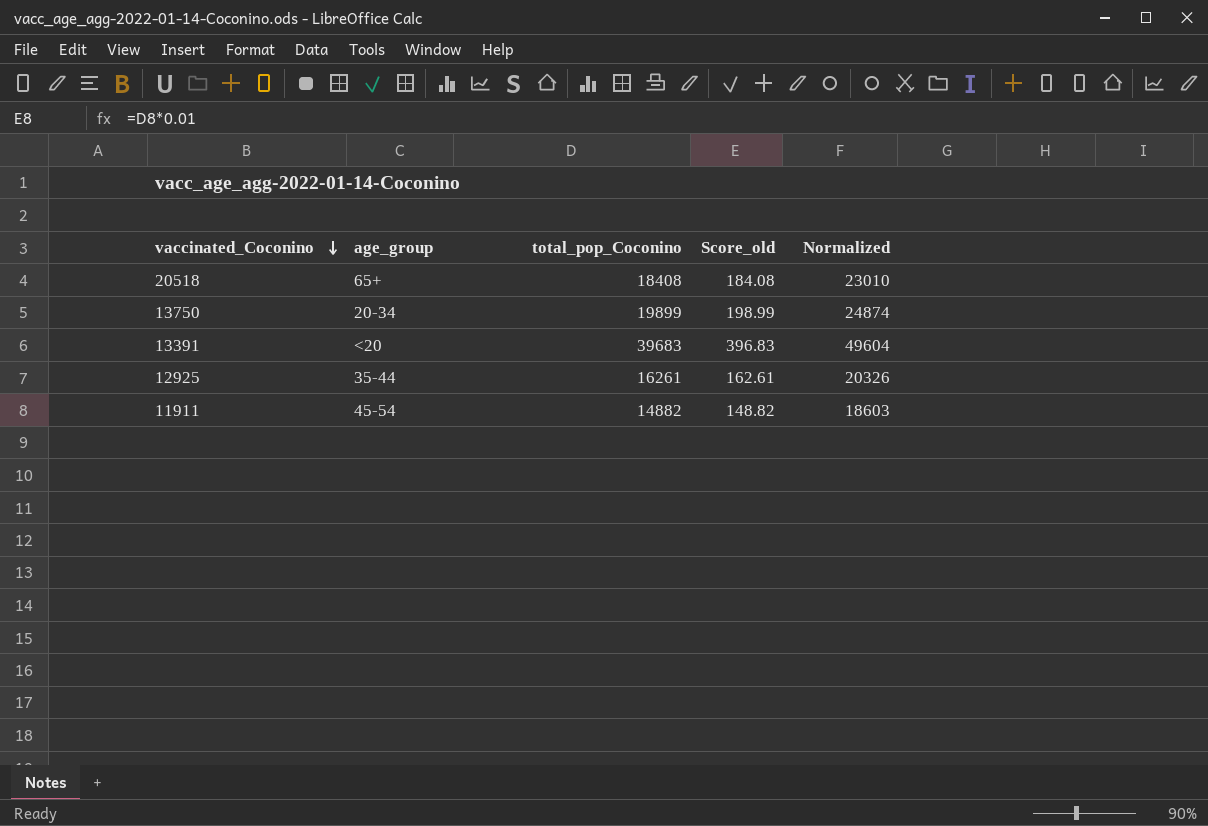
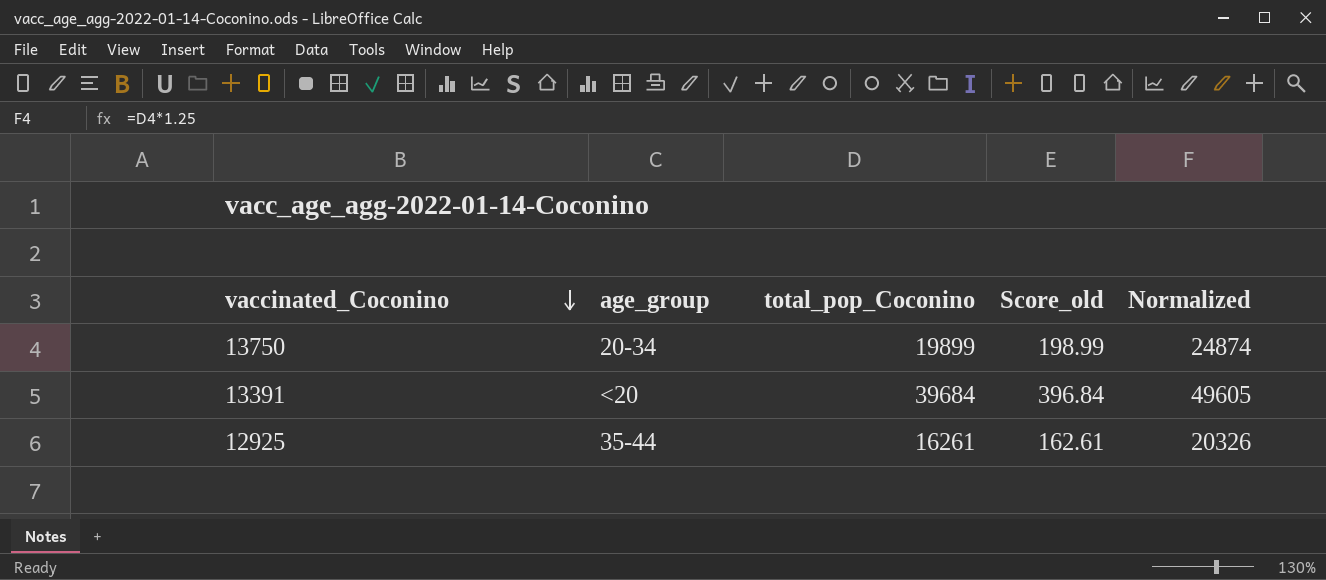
row 20518: 65+ | 18408 | 184.08 | 23010 -> none
row 11911: 45-54 | 14882 | 148.82 | 18603 -> none
13391 | total_pop_Coconino: 39683 -> 39684
13391 | Score_old: 396.83 -> 396.84
13391 | Normalized: 49604 -> 49605

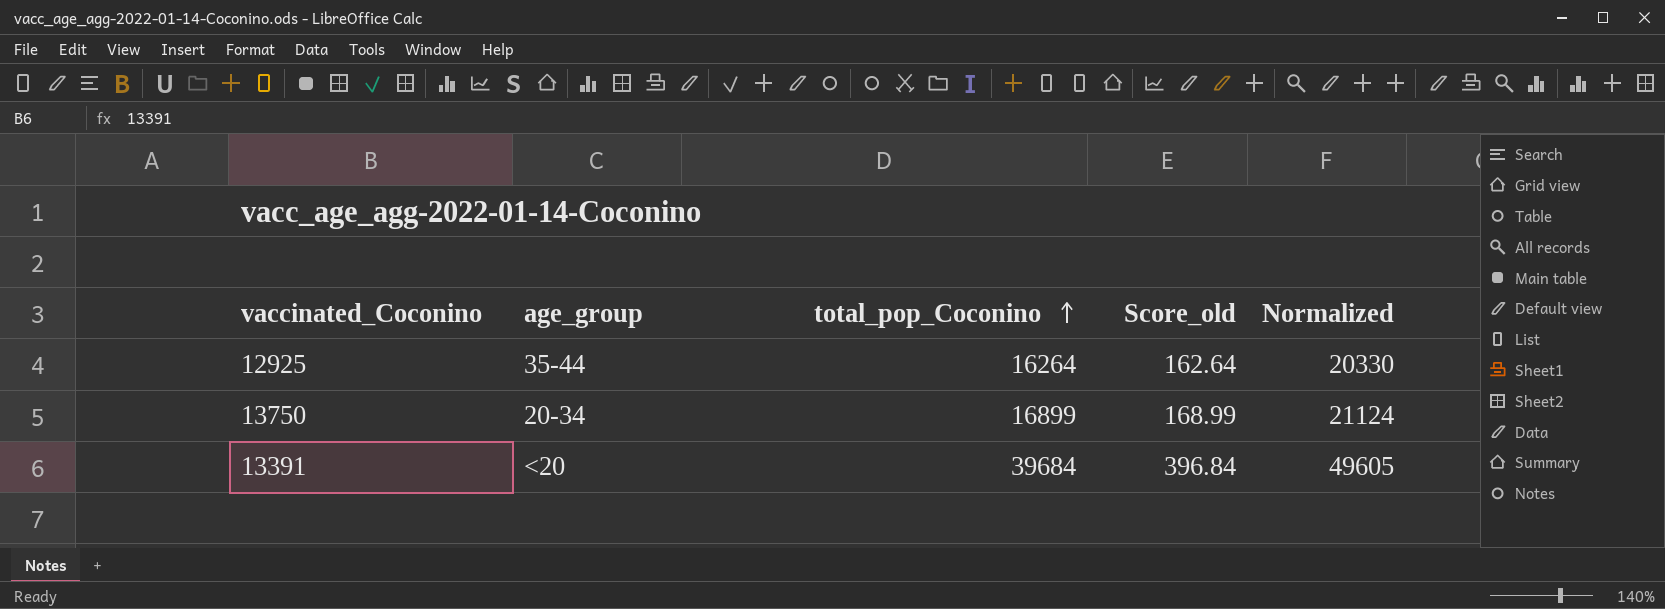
row order: vaccinated_Coconino descending -> total_pop_Coconino ascending
12925 | total_pop_Coconino: 16261 -> 16264
12925 | Score_old: 162.61 -> 162.64
12925 | Normalized: 20326 -> 20330
13750 | total_pop_Coconino: 19899 -> 16899
13750 | Score_old: 198.99 -> 168.99
13750 | Normalized: 24874 -> 21124

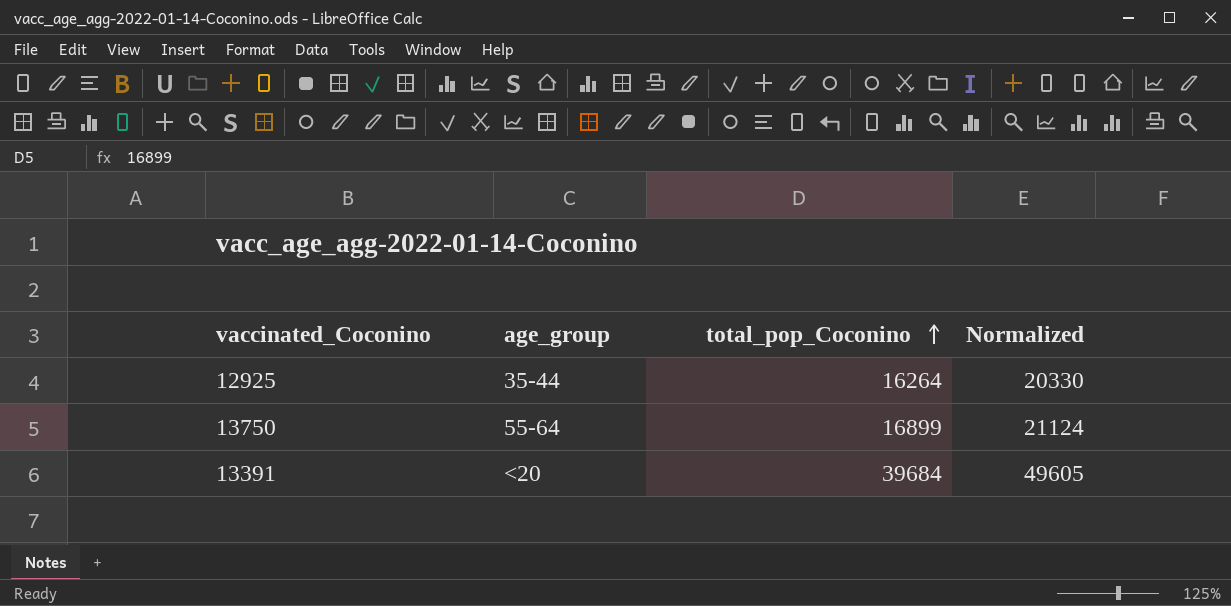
column Score_old | formula: [total_pop_Coconino] * 0.01 -> none
13750 | age_group: 20-34 -> 55-64

